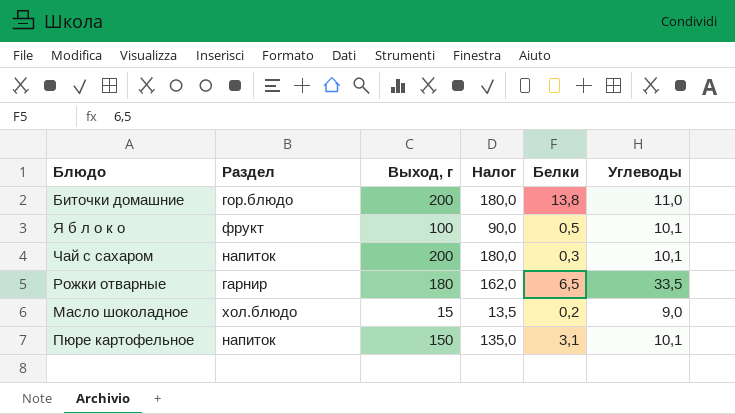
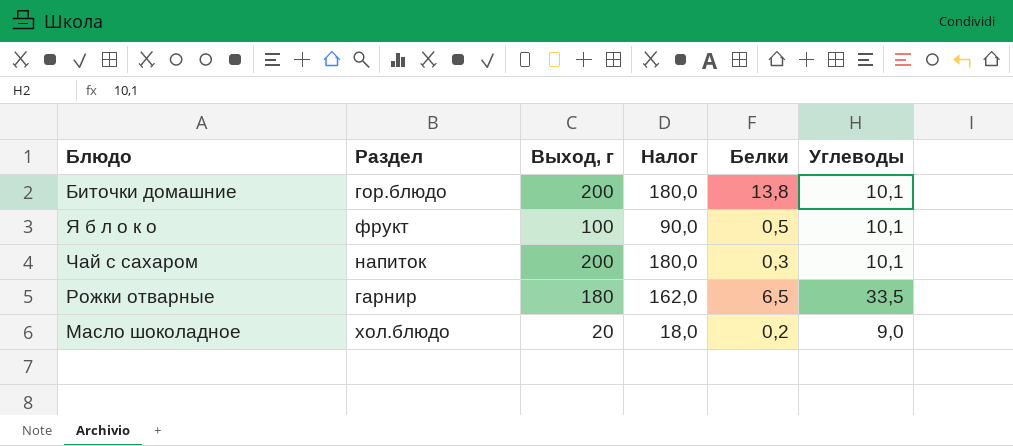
row Пюре картофельное: напиток | 150 | 135,0 | 3,1 | 10,1 -> none
Биточки домашние | Углеводы: 11,0 -> 10,1
Масло шоколадное | Выход, г: 15 -> 20
Масло шоколадное | Налог: 13,5 -> 18,0

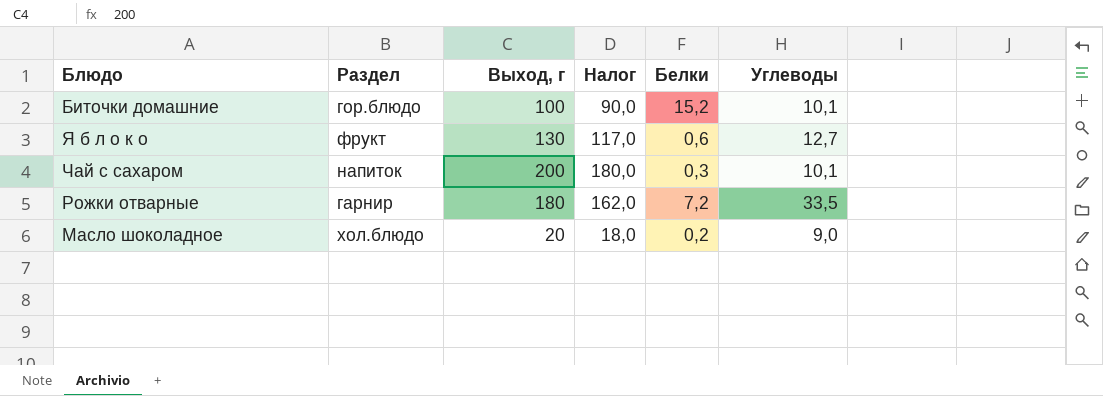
Биточки домашние | Выход, г: 200 -> 100
Биточки домашние | Налог: 180,0 -> 90,0
Биточки домашние | Белки: 13,8 -> 15,2
Я б л о к о | Выход, г: 100 -> 130
Я б л о к о | Налог: 90,0 -> 117,0
Я б л о к о | Белки: 0,5 -> 0,6
Я б л о к о | Углеводы: 10,1 -> 12,7
Рожки отварные | Белки: 6,5 -> 7,2

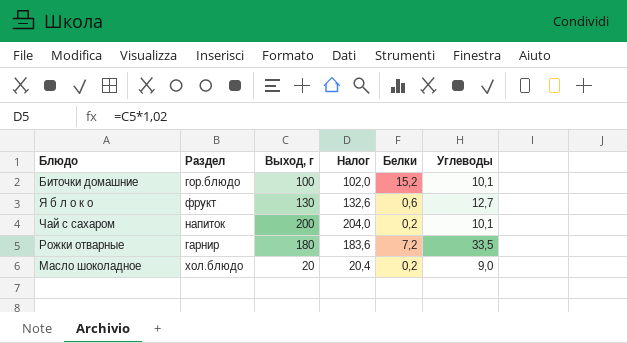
column Налог | formula: [Выход, г] * 0,9 -> [Выход, г] * 1,02
Чай с сахаром | Белки: 0,3 -> 0,2

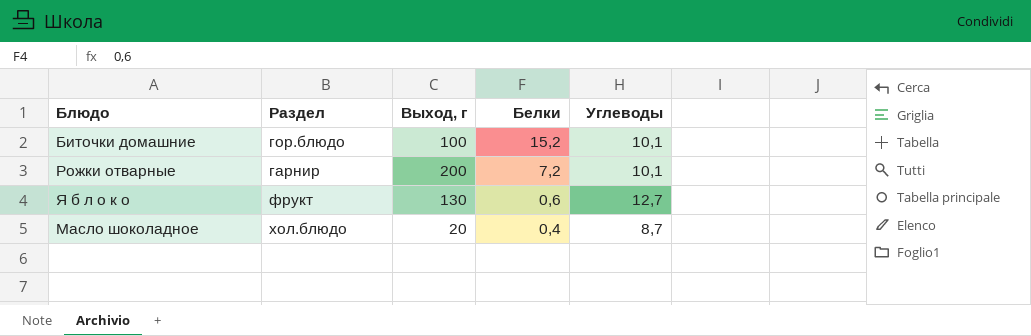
row order: none -> Белки descending
column Налог | formula: [Выход, г] * 1,02 -> none
row Чай с сахаром: напиток | 200 | 204,0 | 0,2 | 10,1 -> none
Рожки отварные | Выход, г: 180 -> 200
Рожки отварные | Углеводы: 33,5 -> 10,1
Масло шоколадное | Белки: 0,2 -> 0,4
Масло шоколадное | Углеводы: 9,0 -> 8,7

